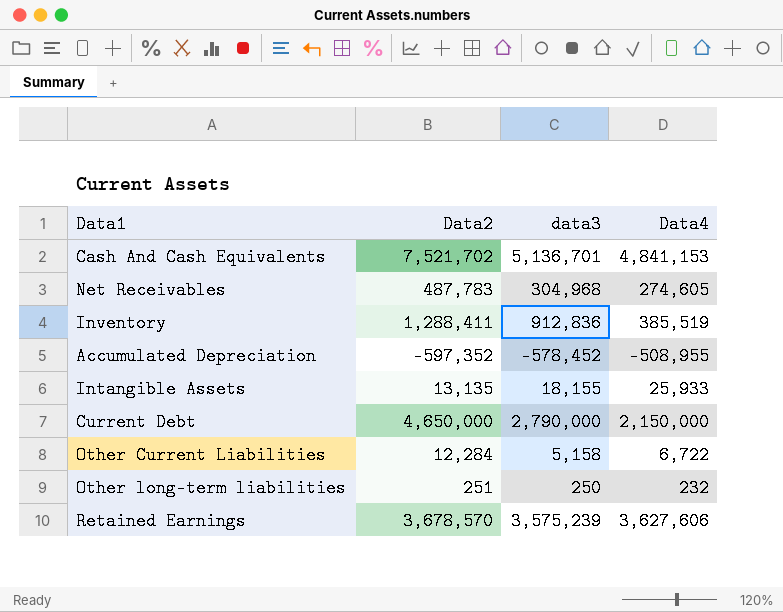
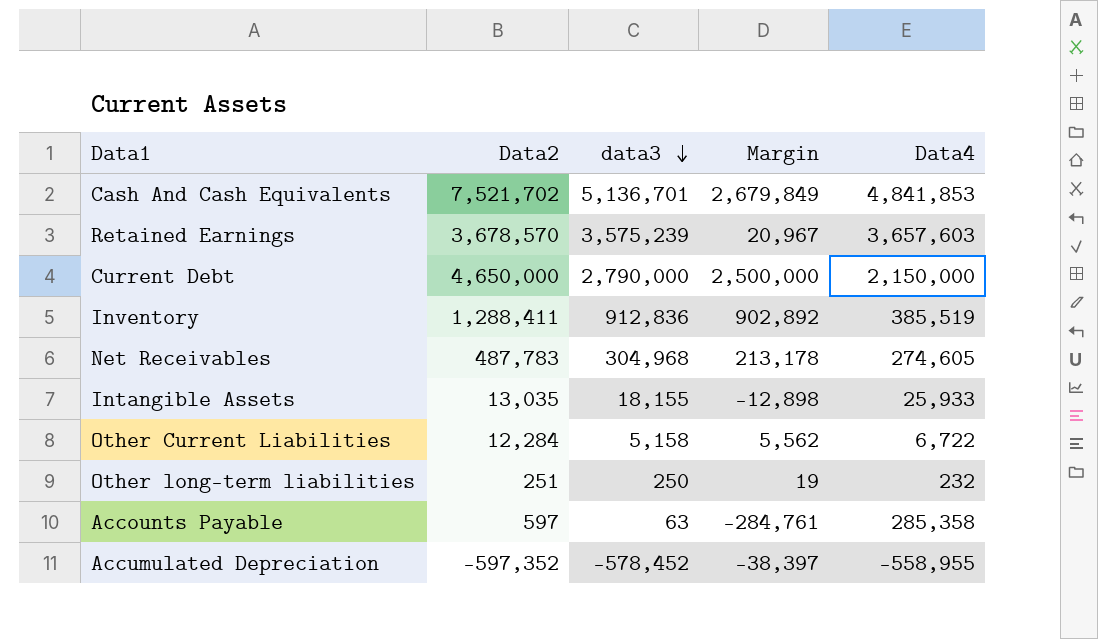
row order: none -> data3 descending
column Margin | formula: none -> [Data2] - [Data4]
Cash And Cash Equivalents | Data4: 4,841,153 -> 4,841,853
Retained Earnings | Data4: 3,627,606 -> 3,657,603
Intangible Assets | Data2: 13,135 -> 13,035
row Accounts Payable: none -> 597 | 63 | -284,761 | 285,358
Accumulated Depreciation | Data4: -508,955 -> -558,955

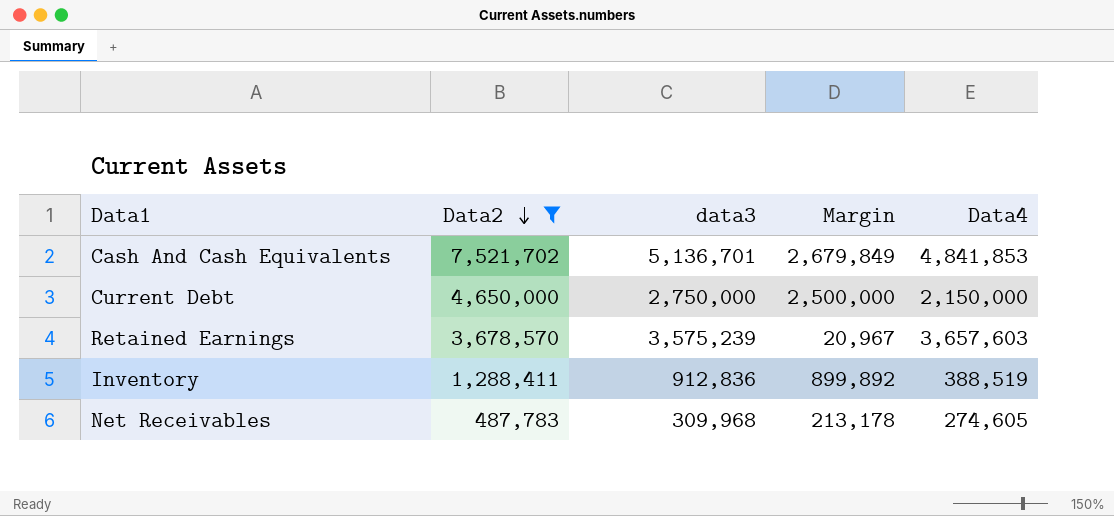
filter: none -> Data2 >= 487,783
row order: data3 descending -> Data2 descending
Current Debt | data3: 2,790,000 -> 2,750,000
Inventory | Margin: 902,892 -> 899,892
Inventory | Data4: 385,519 -> 388,519
Net Receivables | data3: 304,968 -> 309,968

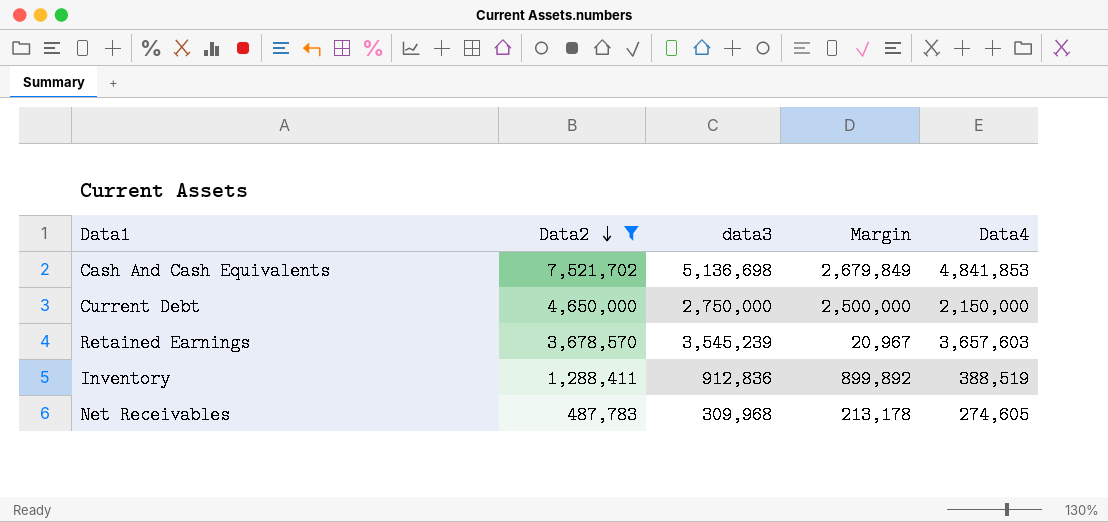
Cash And Cash Equivalents | data3: 5,136,701 -> 5,136,698
Retained Earnings | data3: 3,575,239 -> 3,545,239

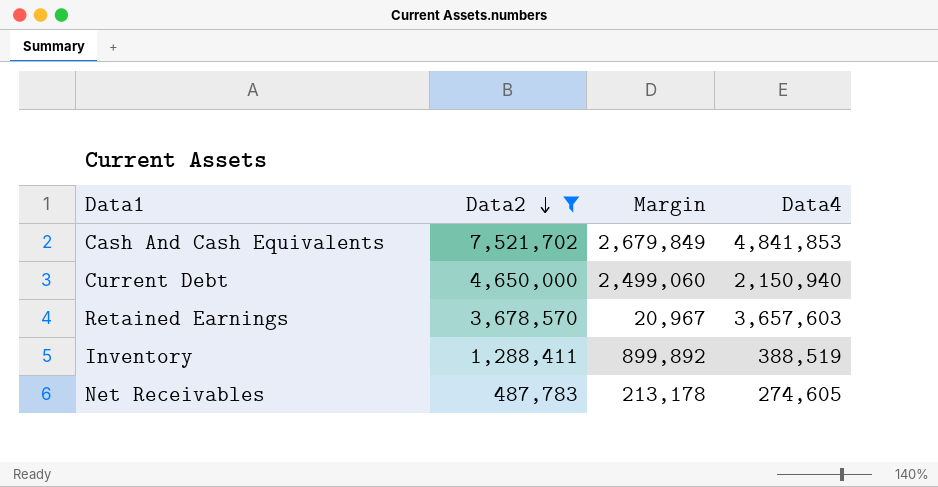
column data3 | position: 3 -> none
Current Debt | Margin: 2,500,000 -> 2,499,060
Current Debt | Data4: 2,150,000 -> 2,150,940

